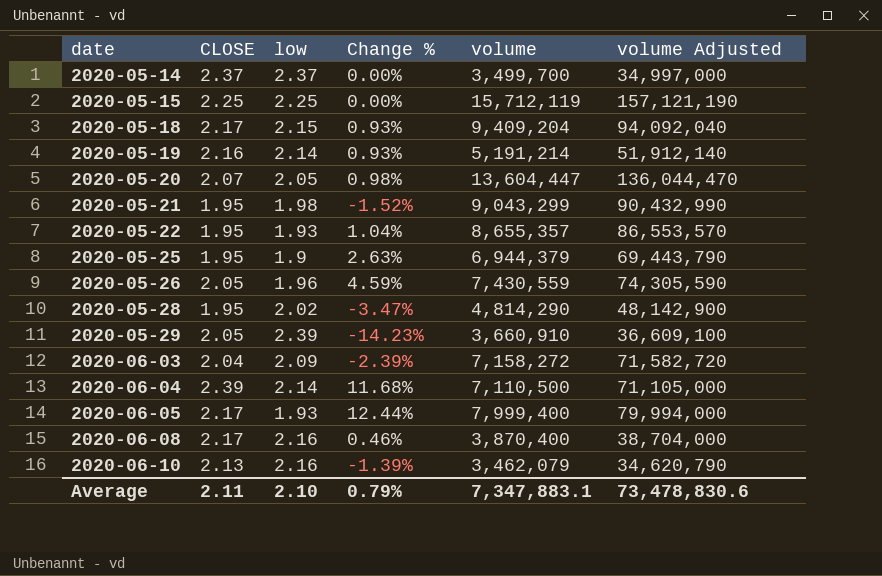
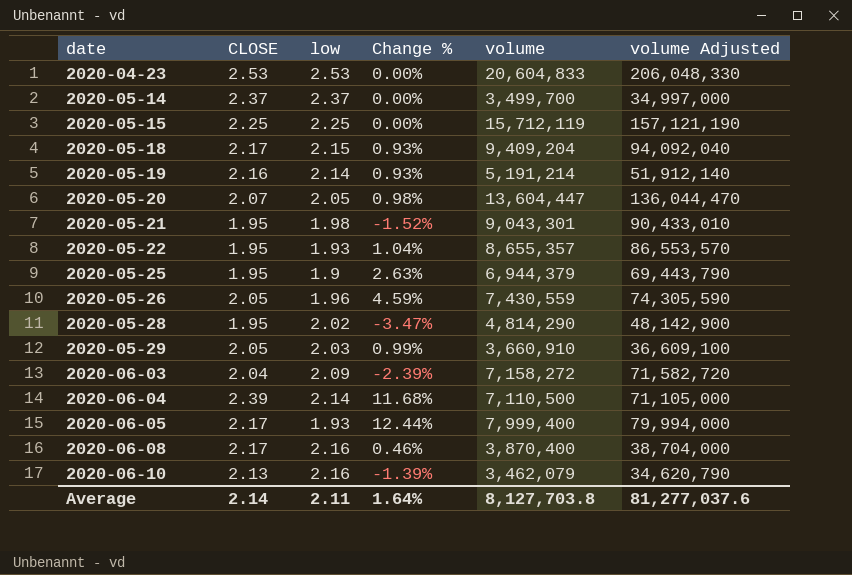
row 2020-04-23: none -> 2.53 | 2.53 | 0.00% | 20,604,833 | 206,048,330
2020-05-21 | volume: 9,043,299 -> 9,043,301
2020-05-21 | volume Adjusted: 90,432,990 -> 90,433,010
2020-05-29 | low: 2.39 -> 2.03
2020-05-29 | Change %: -14.23% -> 0.99%
Average | CLOSE: 2.11 -> 2.14
Average | low: 2.10 -> 2.11
Average | Change %: 0.79% -> 1.64%
Average | volume: 7,347,883.1 -> 8,127,703.8
Average | volume Adjusted: 73,478,830.6 -> 81,277,037.6

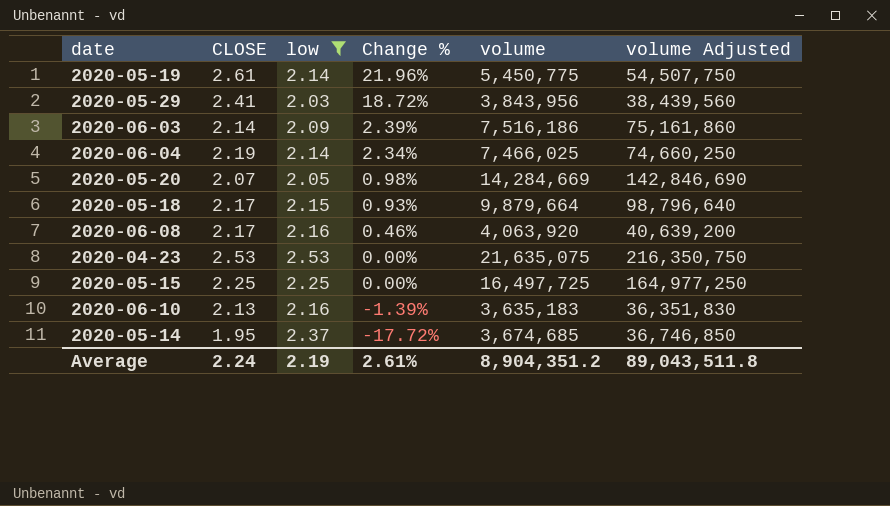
filter: none -> low >= 2.03
row order: date ascending -> Change % descending
2020-05-19 | CLOSE: 2.16 -> 2.61
2020-05-19 | Change %: 0.93% -> 21.96%
2020-05-19 | volume: 5,191,214 -> 5,450,775
2020-05-19 | volume Adjusted: 51,912,140 -> 54,507,750
2020-05-29 | CLOSE: 2.05 -> 2.41
2020-05-29 | Change %: 0.99% -> 18.72%
2020-05-29 | volume: 3,660,910 -> 3,843,956
2020-05-29 | volume Adjusted: 36,609,100 -> 38,439,560
2020-06-03 | CLOSE: 2.04 -> 2.14
2020-06-03 | Change %: -2.39% -> 2.39%
2020-06-03 | volume: 7,158,272 -> 7,516,186
2020-06-03 | volume Adjusted: 71,582,720 -> 75,161,860
2020-06-04 | CLOSE: 2.39 -> 2.19
2020-06-04 | Change %: 11.68% -> 2.34%
2020-06-04 | volume: 7,110,500 -> 7,466,025
2020-06-04 | volume Adjusted: 71,105,000 -> 74,660,250
2020-05-20 | volume: 13,604,447 -> 14,284,669
2020-05-20 | volume Adjusted: 136,044,470 -> 142,846,690
2020-05-18 | volume: 9,409,204 -> 9,879,664
2020-05-18 | volume Adjusted: 94,092,040 -> 98,796,640
2020-06-08 | volume: 3,870,400 -> 4,063,920
2020-06-08 | volume Adjusted: 38,704,000 -> 40,639,200
2020-04-23 | volume: 20,604,833 -> 21,635,075
2020-04-23 | volume Adjusted: 206,048,330 -> 216,350,750
2020-05-15 | volume: 15,712,119 -> 16,497,725
2020-05-15 | volume Adjusted: 157,121,190 -> 164,977,250
2020-06-10 | volume: 3,462,079 -> 3,635,183
2020-06-10 | volume Adjusted: 34,620,790 -> 36,351,830
2020-05-14 | CLOSE: 2.37 -> 1.95
2020-05-14 | Change %: 0.00% -> -17.72%
2020-05-14 | volume: 3,499,700 -> 3,674,685
2020-05-14 | volume Adjusted: 34,997,000 -> 36,746,850
Average | CLOSE: 2.14 -> 2.24
Average | low: 2.11 -> 2.19
Average | Change %: 1.64% -> 2.61%
Average | volume: 8,127,703.8 -> 8,904,351.2
Average | volume Adjusted: 81,277,037.6 -> 89,043,511.8

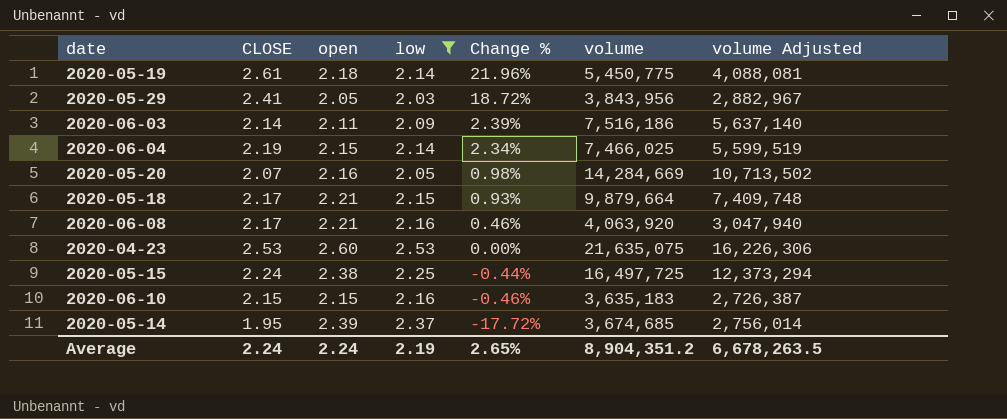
column open | position: none -> 3
column volume Adjusted | formula: [volume] * 10 -> [volume] * 0.75
2020-05-15 | CLOSE: 2.25 -> 2.24
2020-05-15 | Change %: 0.00% -> -0.44%
2020-06-10 | CLOSE: 2.13 -> 2.15
2020-06-10 | Change %: -1.39% -> -0.46%
Average | Change %: 2.61% -> 2.65%
Average | volume Adjusted: 89,043,511.8 -> 6,678,263.5

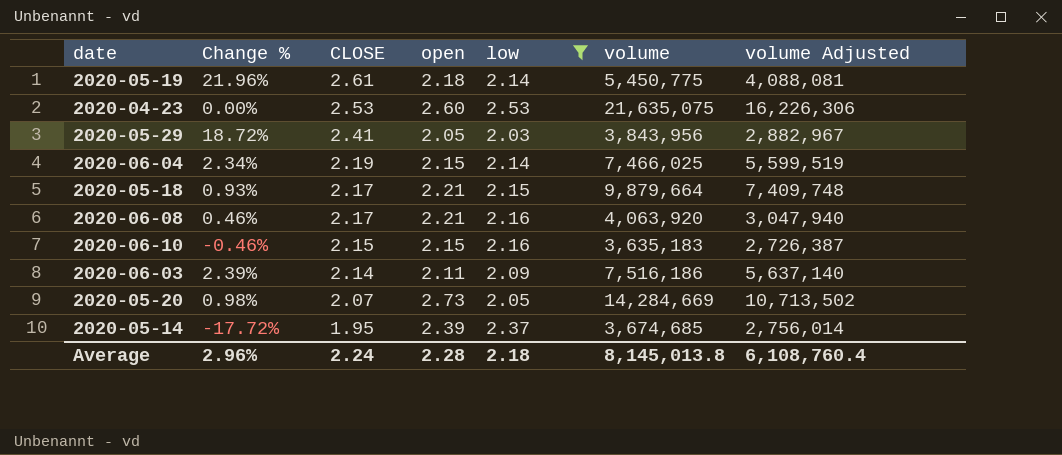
row order: Change % descending -> CLOSE descending
column Change % | position: 5 -> 2
row 2020-05-15: 2.24 | 2.38 | 2.25 | -0.44% | 16,497,725 | 12,373,294 -> none
2020-05-20 | open: 2.16 -> 2.73
Average | Change %: 2.65% -> 2.96%
Average | open: 2.24 -> 2.28
Average | low: 2.19 -> 2.18
Average | volume: 8,904,351.2 -> 8,145,013.8
Average | volume Adjusted: 6,678,263.5 -> 6,108,760.4

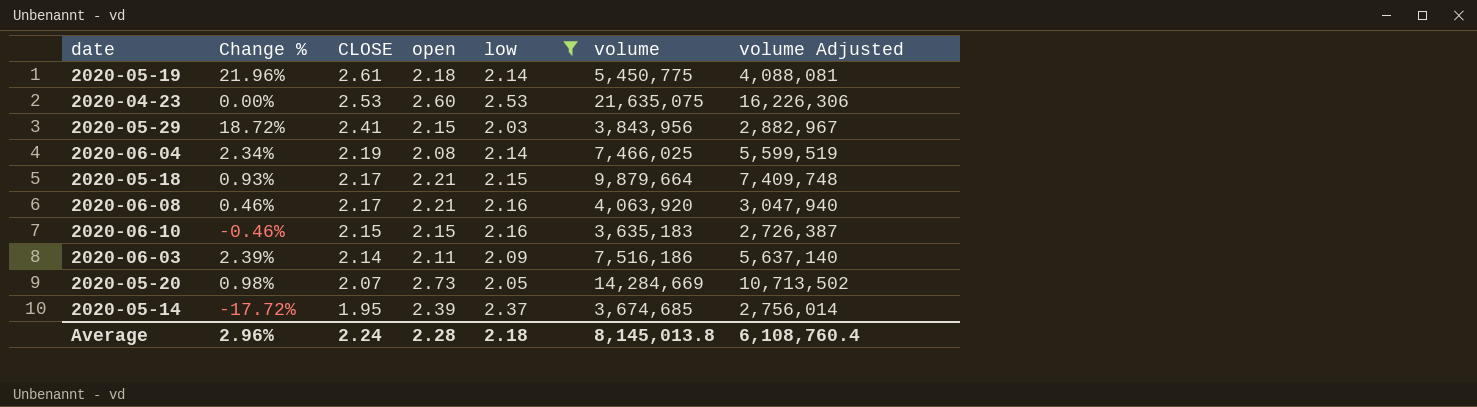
2020-05-29 | open: 2.05 -> 2.15
2020-06-04 | open: 2.15 -> 2.08

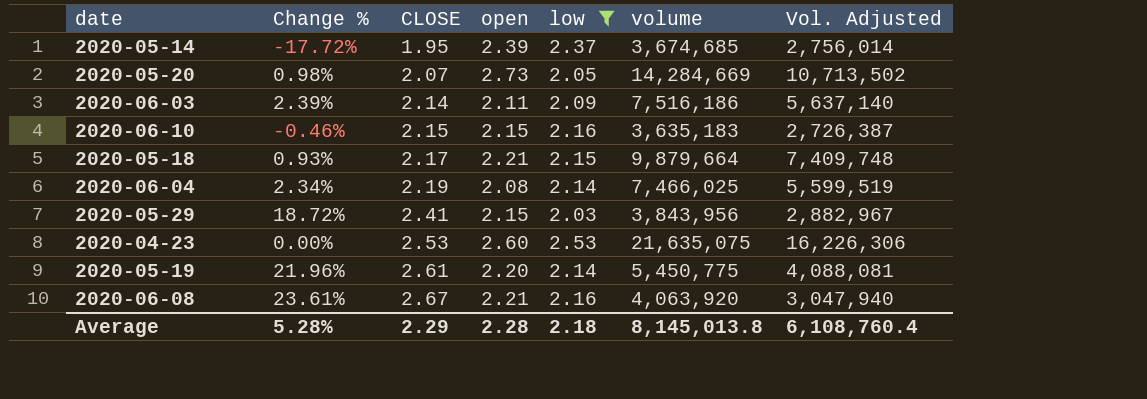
row order: CLOSE descending -> CLOSE ascending
column name: volume Adjusted -> Vol. Adjusted
2020-05-19 | open: 2.18 -> 2.20
2020-06-08 | Change %: 0.46% -> 23.61%
2020-06-08 | CLOSE: 2.17 -> 2.67
Average | Change %: 2.96% -> 5.28%
Average | CLOSE: 2.24 -> 2.29

